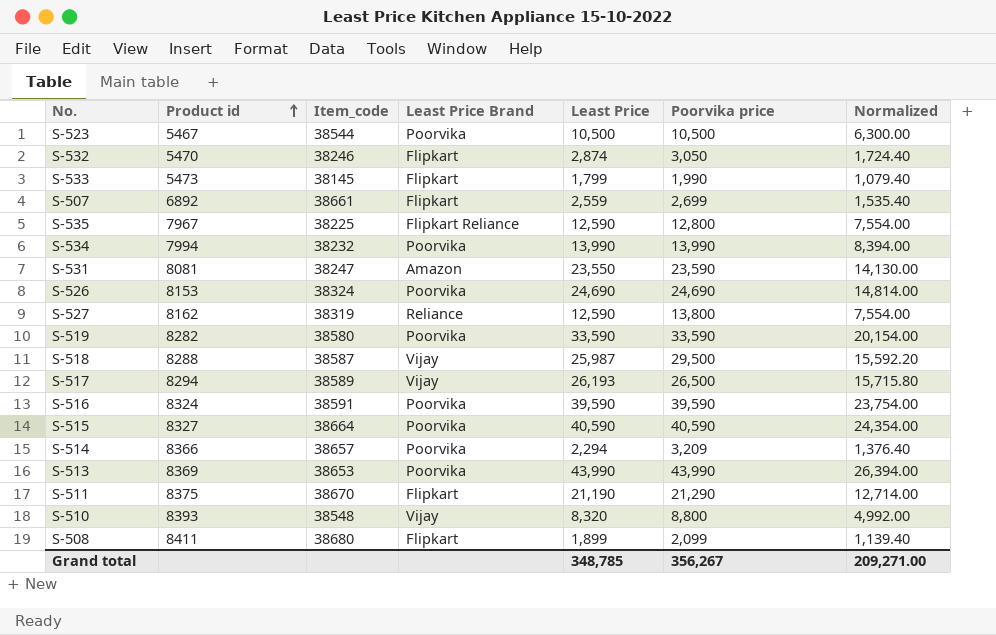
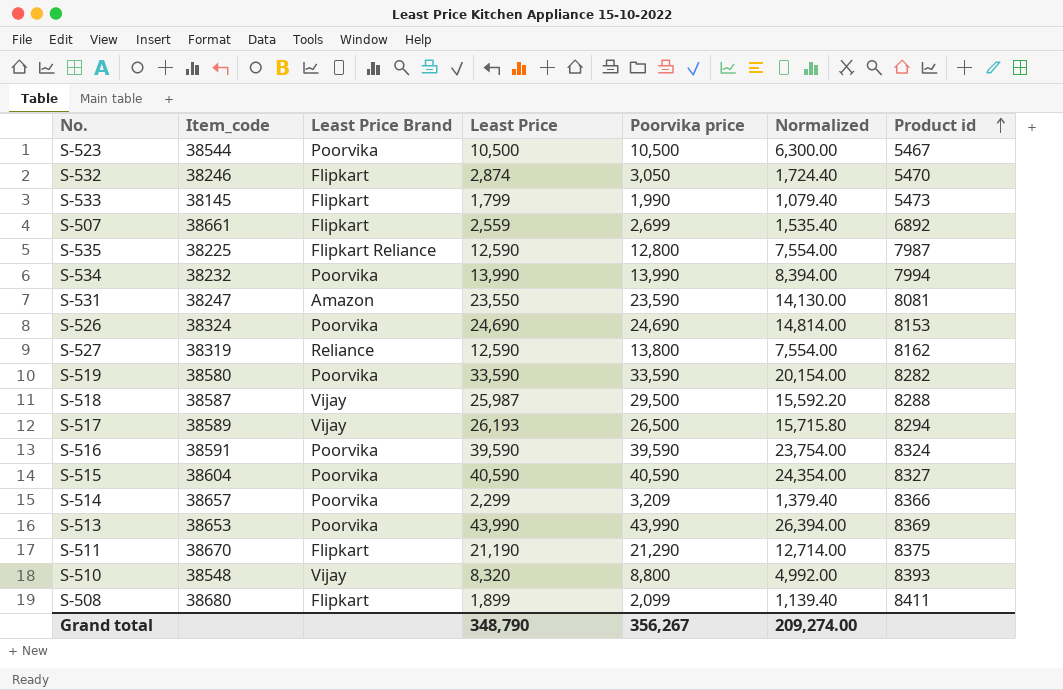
column Product id | position: 2 -> 7
S-535 | Product id: 7967 -> 7987
S-515 | Item_code: 38664 -> 38604
S-514 | Least Price: 2,294 -> 2,299
S-514 | Normalized: 1,376.40 -> 1,379.40
Grand total | Least Price: 348,785 -> 348,790
Grand total | Normalized: 209,271.00 -> 209,274.00

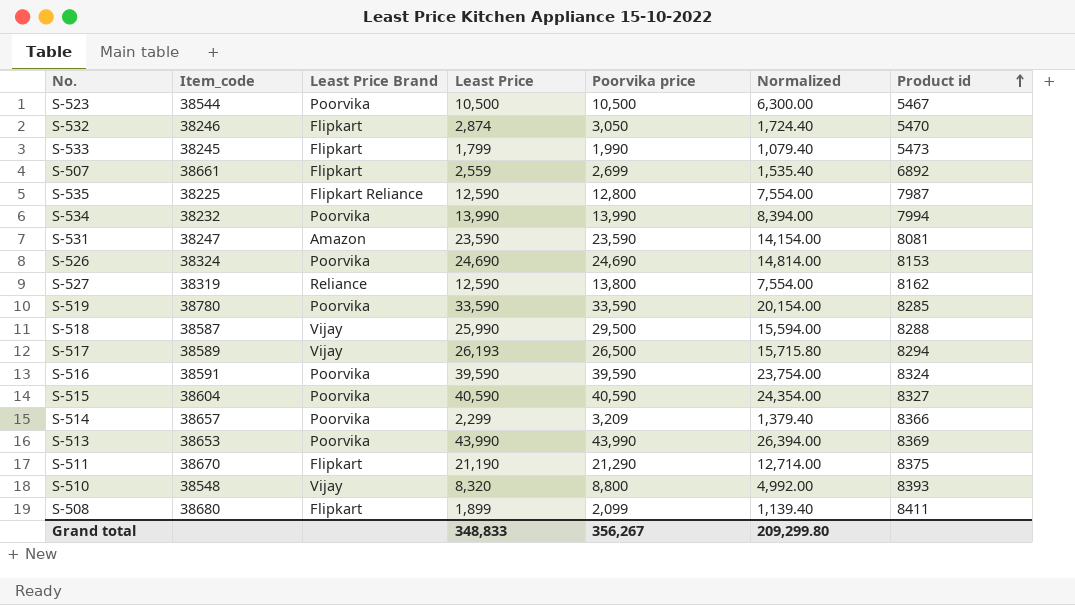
S-533 | Item_code: 38145 -> 38245
S-531 | Least Price: 23,550 -> 23,590
S-531 | Normalized: 14,130.00 -> 14,154.00
S-519 | Item_code: 38580 -> 38780
S-519 | Product id: 8282 -> 8285
S-518 | Least Price: 25,987 -> 25,990
S-518 | Normalized: 15,592.20 -> 15,594.00
Grand total | Least Price: 348,790 -> 348,833
Grand total | Normalized: 209,274.00 -> 209,299.80

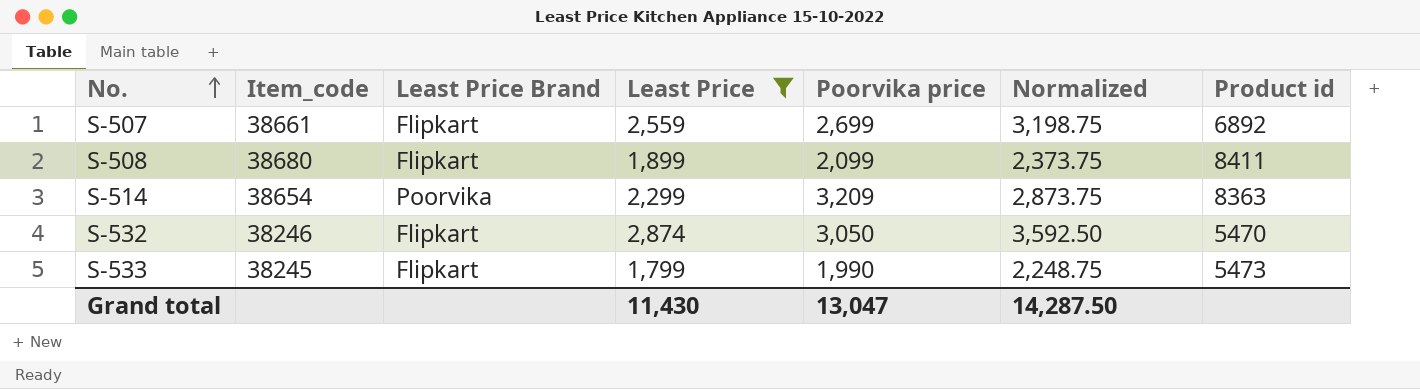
filter: none -> Least Price <= 2,874
row order: Product id ascending -> No. ascending
column Normalized | formula: [Least Price] * 0.6 -> [Least Price] * 1.25
S-514 | Item_code: 38657 -> 38654
S-514 | Product id: 8366 -> 8363
Grand total | Least Price: 348,833 -> 11,430
Grand total | Poorvika price: 356,267 -> 13,047
Grand total | Normalized: 209,299.80 -> 14,287.50

